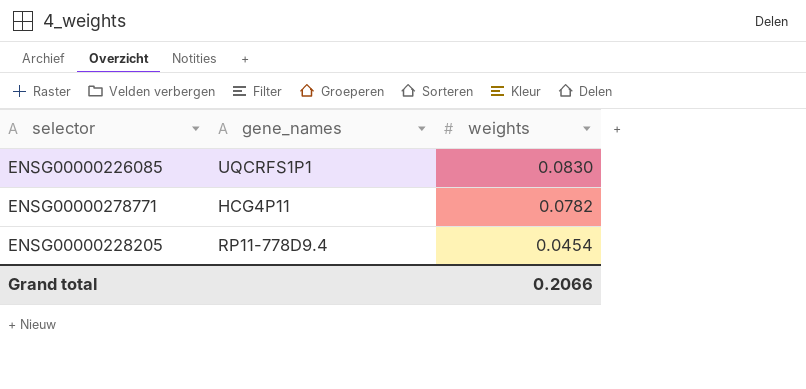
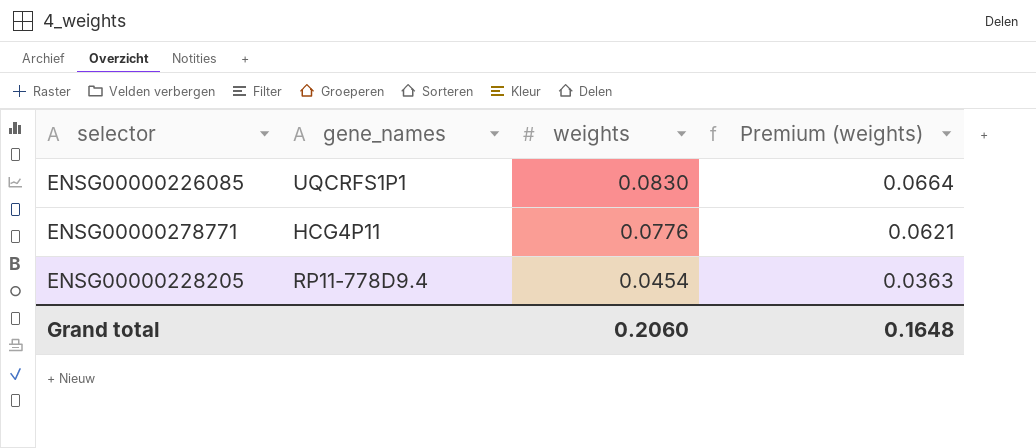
column Premium (weights) | formula: none -> [weights] * 0.8
ENSG00000278771 | weights: 0.0782 -> 0.0776
Grand total | weights: 0.2066 -> 0.2060

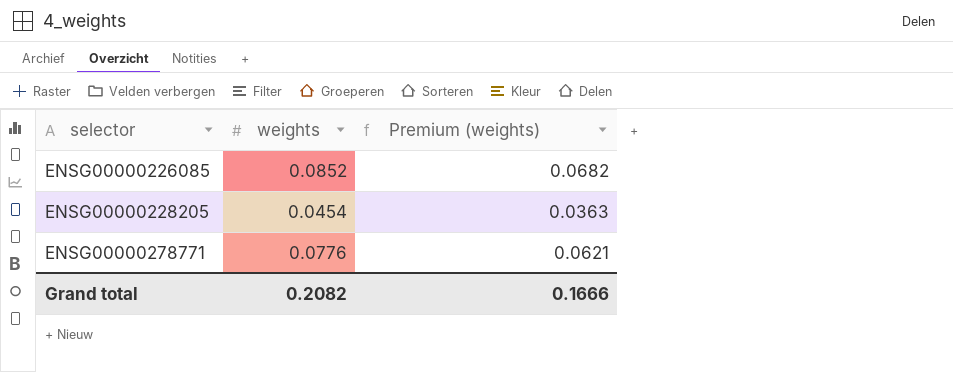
row order: weights descending -> selector ascending
column gene_names | position: 2 -> none
ENSG00000226085 | weights: 0.0830 -> 0.0852
ENSG00000226085 | Premium (weights): 0.0664 -> 0.0682
Grand total | weights: 0.2060 -> 0.2082
Grand total | Premium (weights): 0.1648 -> 0.1666

